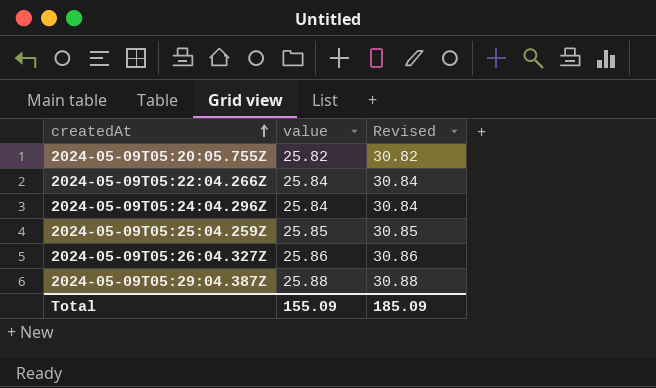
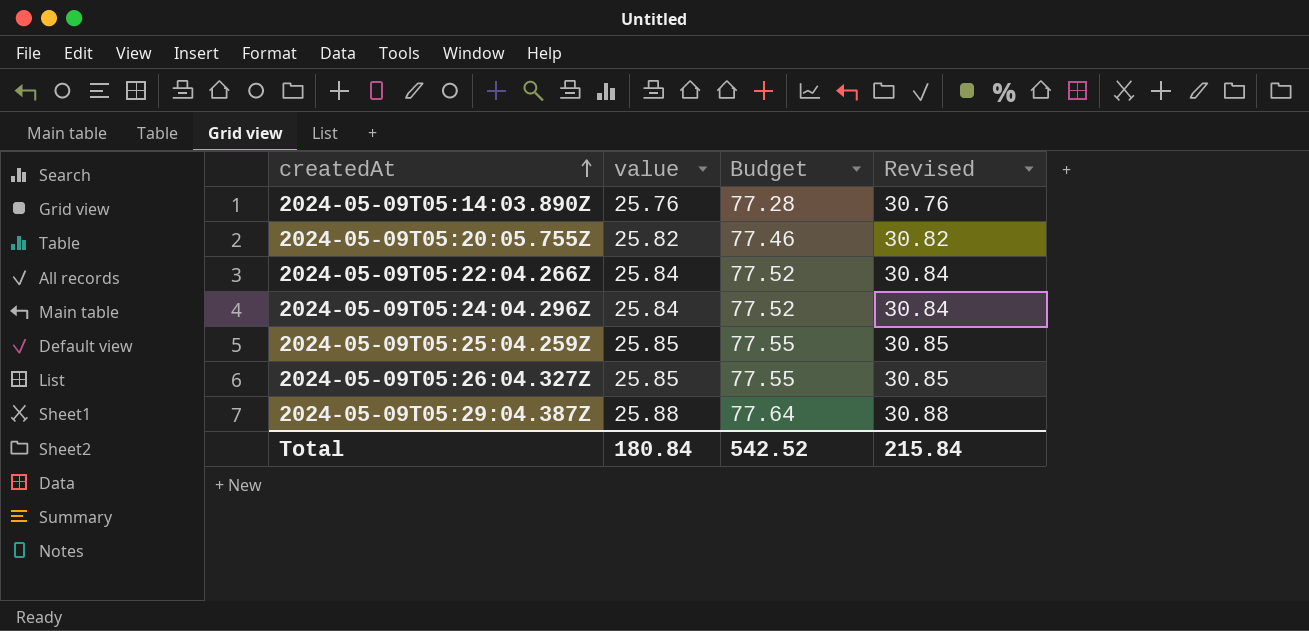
column Budget | formula: none -> [value] * 3
row 2024-05-09T05:14:03.890Z: none -> 25.76 | 77.28 | 30.76
2024-05-09T05:26:04.327Z | value: 25.86 -> 25.85
2024-05-09T05:26:04.327Z | Revised: 30.86 -> 30.85
Total | value: 155.09 -> 180.84
Total | Revised: 185.09 -> 215.84

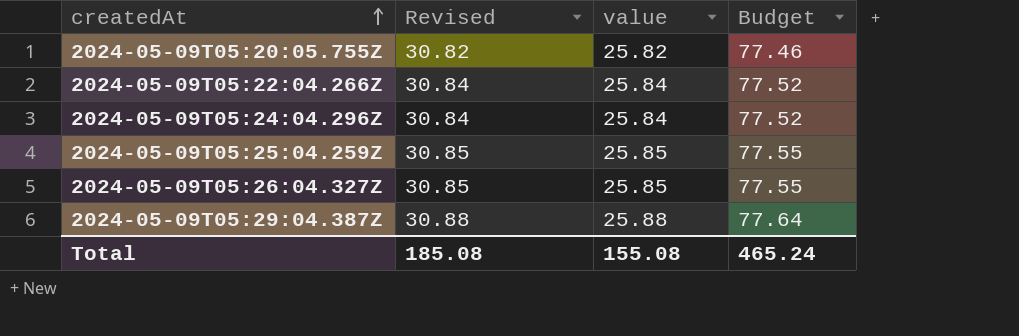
column Revised | position: 4 -> 2
row 2024-05-09T05:14:03.890Z: 25.76 | 77.28 | 30.76 -> none
Total | Revised: 215.84 -> 185.08
Total | value: 180.84 -> 155.08
Total | Budget: 542.52 -> 465.24

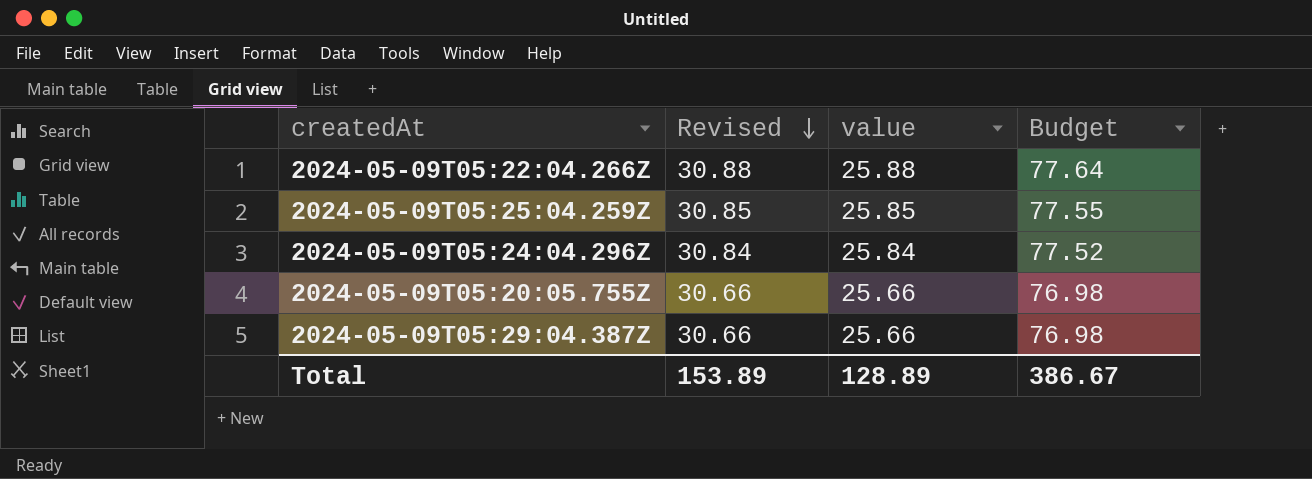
row order: createdAt ascending -> Revised descending
row 2024-05-09T05:26:04.327Z: 30.85 | 25.85 | 77.55 -> none
2024-05-09T05:22:04.266Z | Revised: 30.84 -> 30.88
2024-05-09T05:22:04.266Z | value: 25.84 -> 25.88
2024-05-09T05:22:04.266Z | Budget: 77.52 -> 77.64
2024-05-09T05:20:05.755Z | Revised: 30.82 -> 30.66
2024-05-09T05:20:05.755Z | value: 25.82 -> 25.66
2024-05-09T05:20:05.755Z | Budget: 77.46 -> 76.98
2024-05-09T05:29:04.387Z | Revised: 30.88 -> 30.66
2024-05-09T05:29:04.387Z | value: 25.88 -> 25.66
2024-05-09T05:29:04.387Z | Budget: 77.64 -> 76.98
Total | Revised: 185.08 -> 153.89
Total | value: 155.08 -> 128.89
Total | Budget: 465.24 -> 386.67

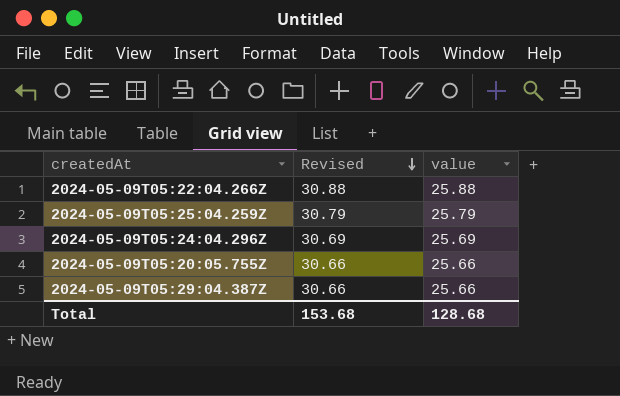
column Budget | formula: [value] * 3 -> none
2024-05-09T05:25:04.259Z | Revised: 30.85 -> 30.79
2024-05-09T05:25:04.259Z | value: 25.85 -> 25.79
2024-05-09T05:24:04.296Z | Revised: 30.84 -> 30.69
2024-05-09T05:24:04.296Z | value: 25.84 -> 25.69
Total | Revised: 153.89 -> 153.68
Total | value: 128.89 -> 128.68

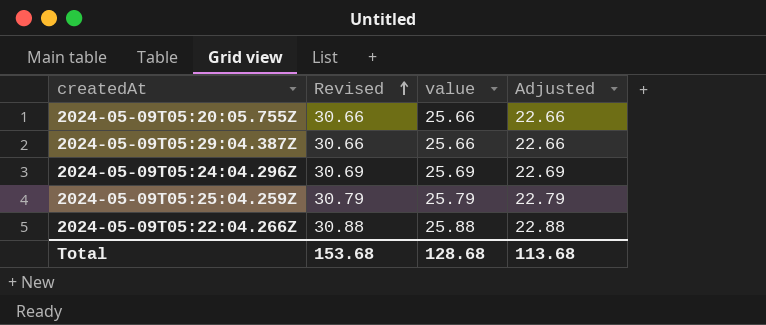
row order: Revised descending -> Revised ascending
column Adjusted | formula: none -> [value] - 3

